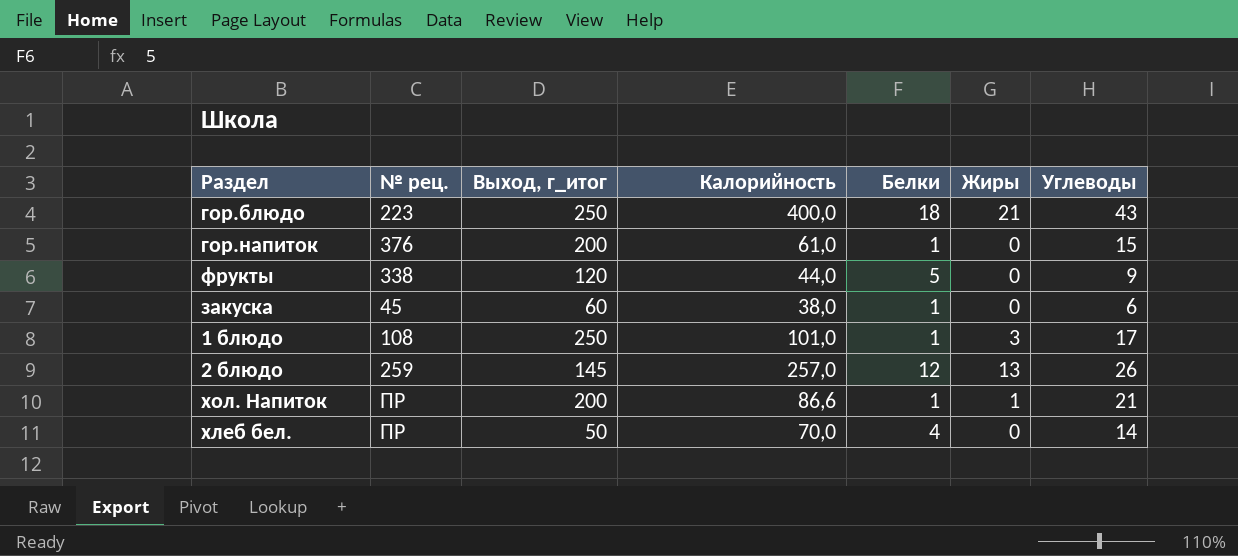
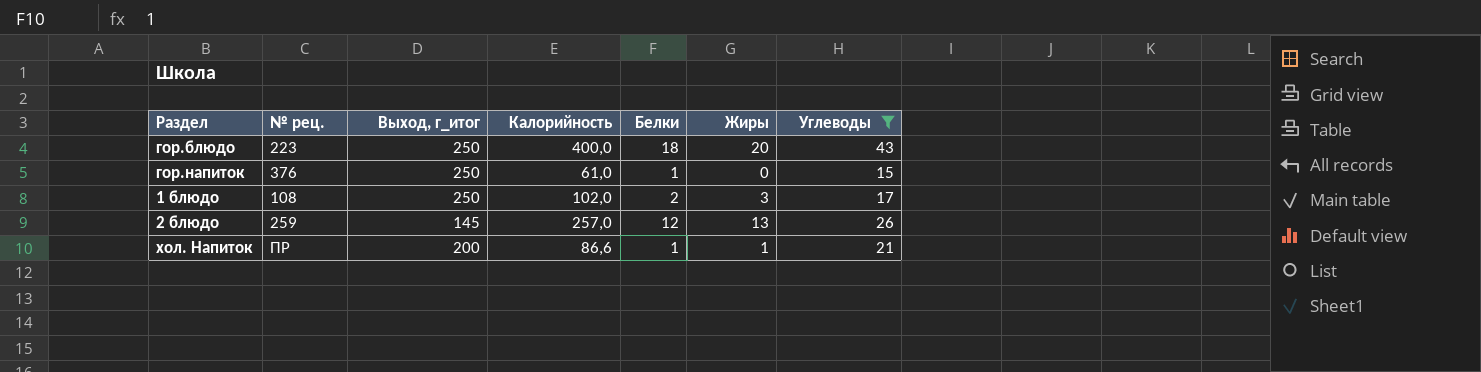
filter: none -> Углеводы >= 15
гор.блюдо | Жиры: 21 -> 20
гор.напиток | Выход, г_итог: 200 -> 250
1 блюдо | Калорийность: 101,0 -> 102,0
1 блюдо | Белки: 1 -> 2

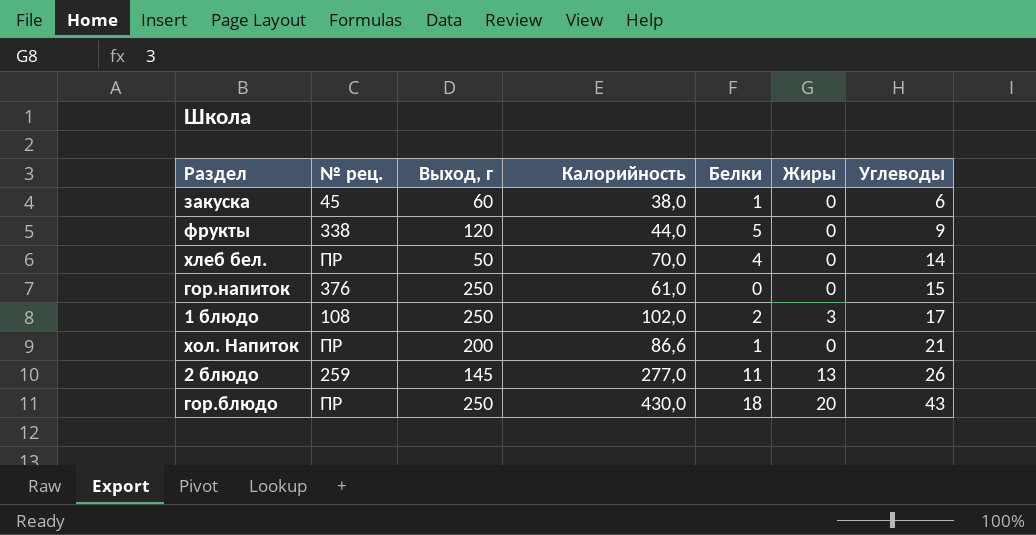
filter: Углеводы >= 15 -> none
row order: none -> Углеводы ascending
column name: Выход, г_итог -> Выход, г
гор.напиток | Белки: 1 -> 0
хол. Напиток | Жиры: 1 -> 0
2 блюдо | Калорийность: 257,0 -> 277,0
2 блюдо | Белки: 12 -> 11
гор.блюдо | № рец.: 223 -> ПР
гор.блюдо | Калорийность: 400,0 -> 430,0

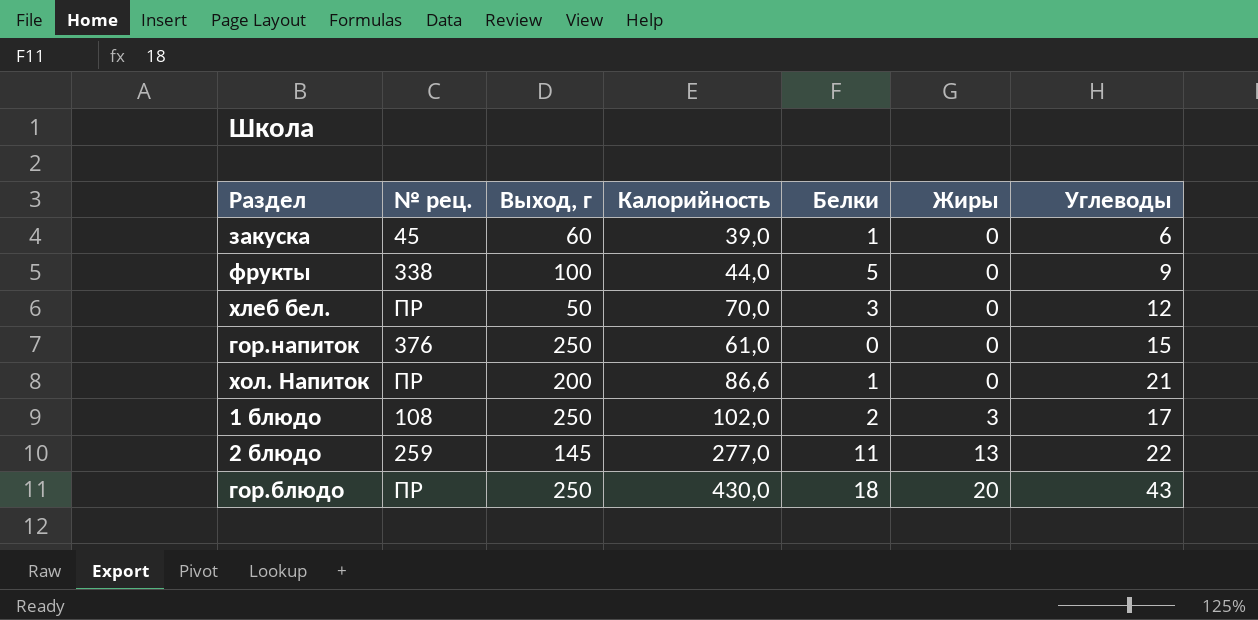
row order: Углеводы ascending -> Жиры ascending
закуска | Калорийность: 38,0 -> 39,0
фрукты | Выход, г: 120 -> 100
хлеб бел. | Белки: 4 -> 3
хлеб бел. | Углеводы: 14 -> 12
2 блюдо | Углеводы: 26 -> 22

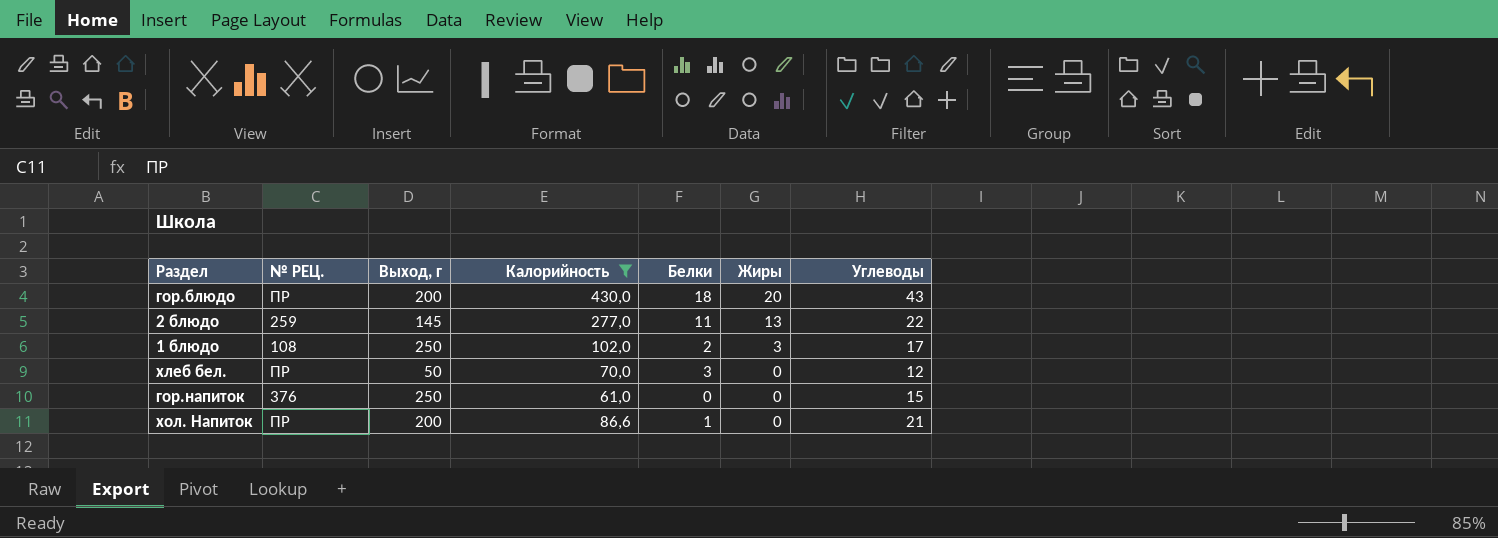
filter: none -> Калорийность >= 61,0
row order: Жиры ascending -> Жиры descending
column name: № рец. -> № РЕЦ.
гор.блюдо | Выход, г: 250 -> 200

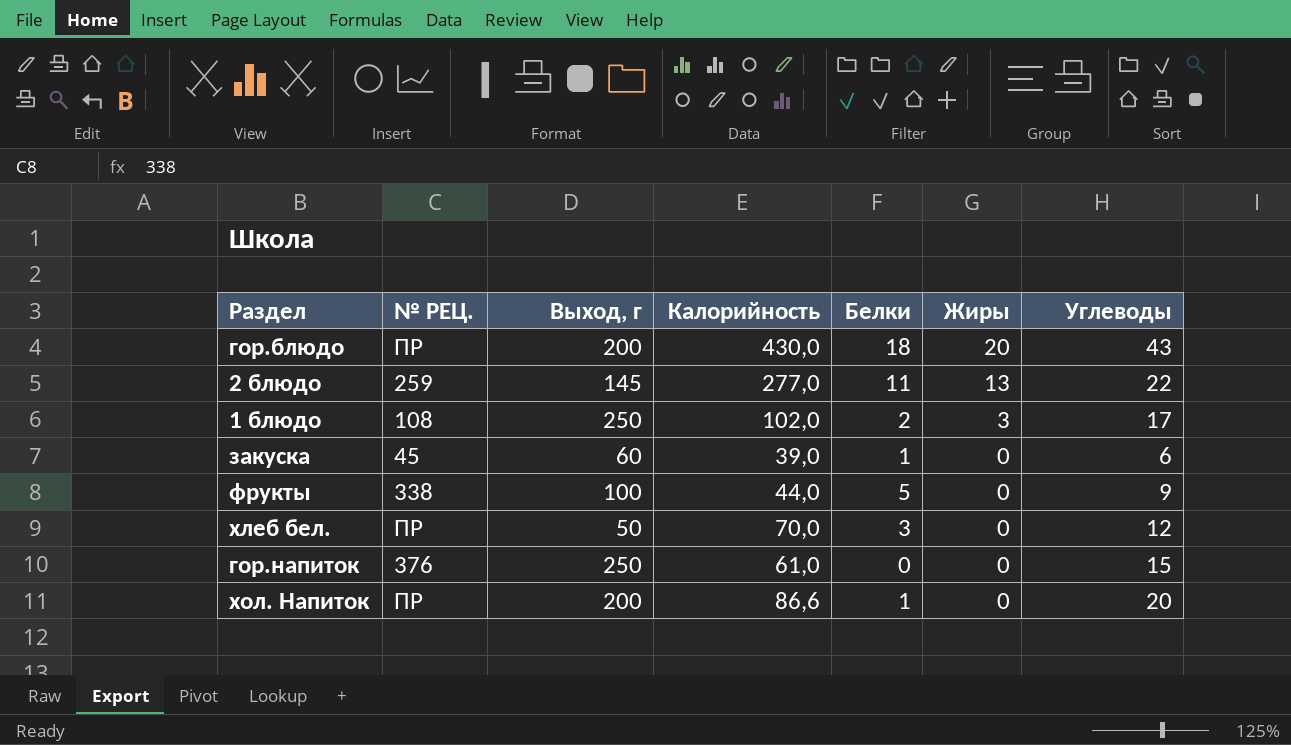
filter: Калорийность >= 61,0 -> none
хол. Напиток | Углеводы: 21 -> 20

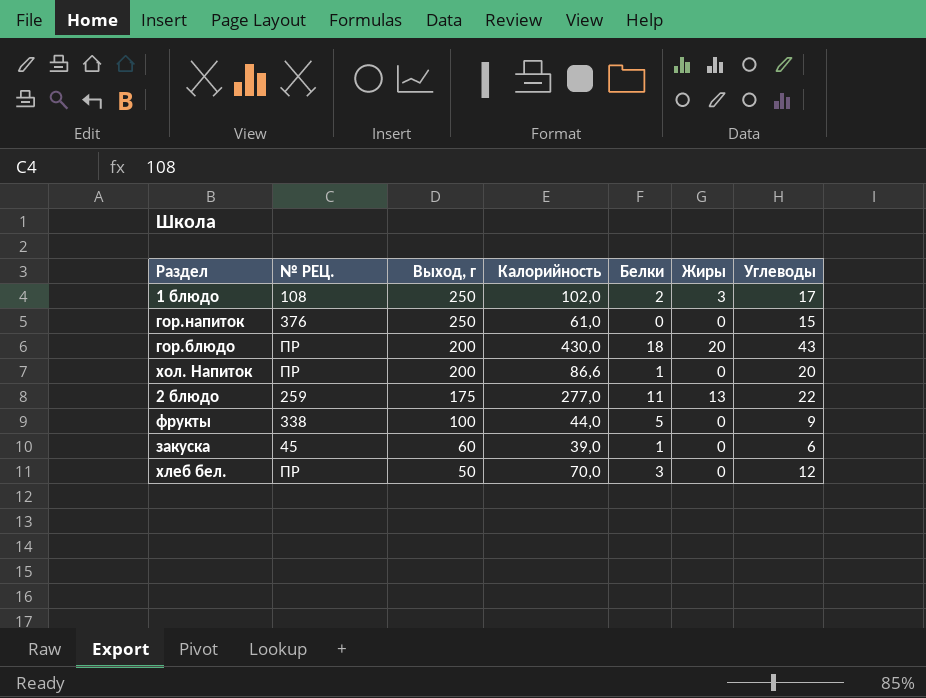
row order: Жиры descending -> Выход, г descending
2 блюдо | Выход, г: 145 -> 175

